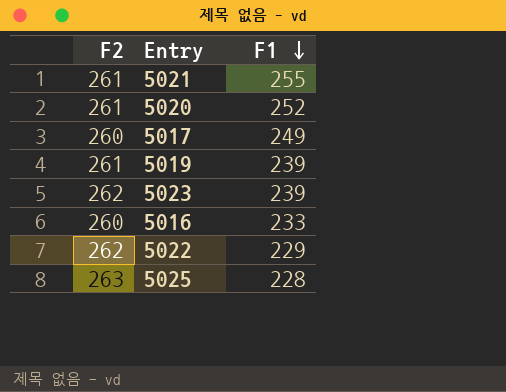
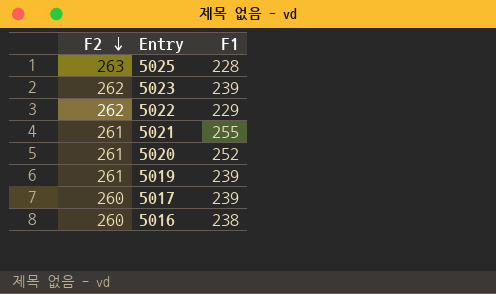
row order: F1 descending -> F2 descending
5017 | F1: 249 -> 239
5016 | F1: 233 -> 238

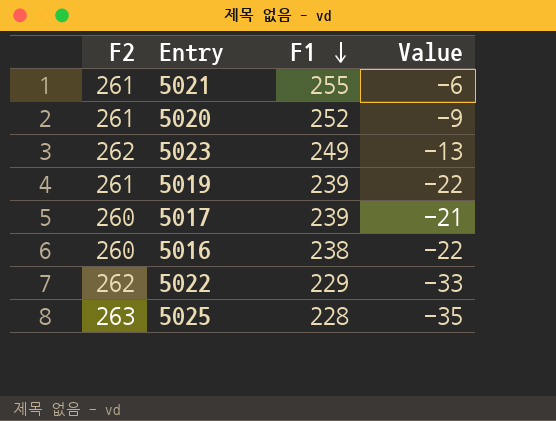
row order: F2 descending -> F1 descending
column Value | formula: none -> [F1] - [F2]
5023 | F1: 239 -> 249

